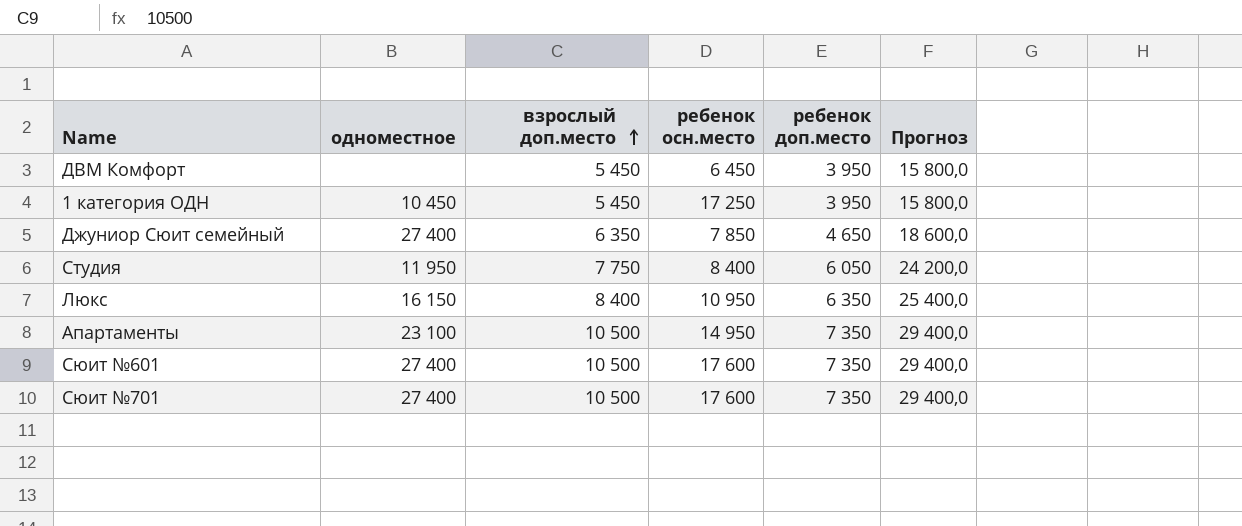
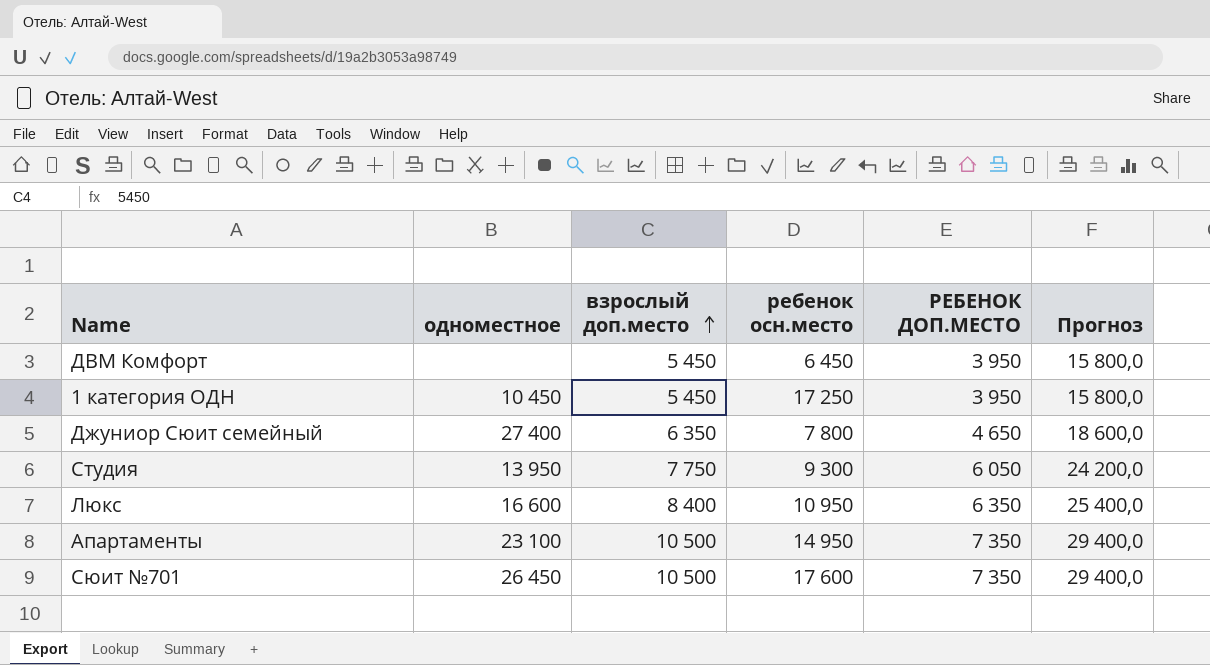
column name: ребенок доп.место -> РЕБЕНОК ДОП.МЕСТО
row Сюит №601: 27 400 | 10 500 | 17 600 | 7 350 | 29 400,0 -> none
Джуниор Сюит семейный | ребенок осн.место: 7 850 -> 7 800
Студия | одноместное: 11 950 -> 13 950
Студия | ребенок осн.место: 8 400 -> 9 300
Люкс | одноместное: 16 150 -> 16 600
Сюит №701 | одноместное: 27 400 -> 26 450

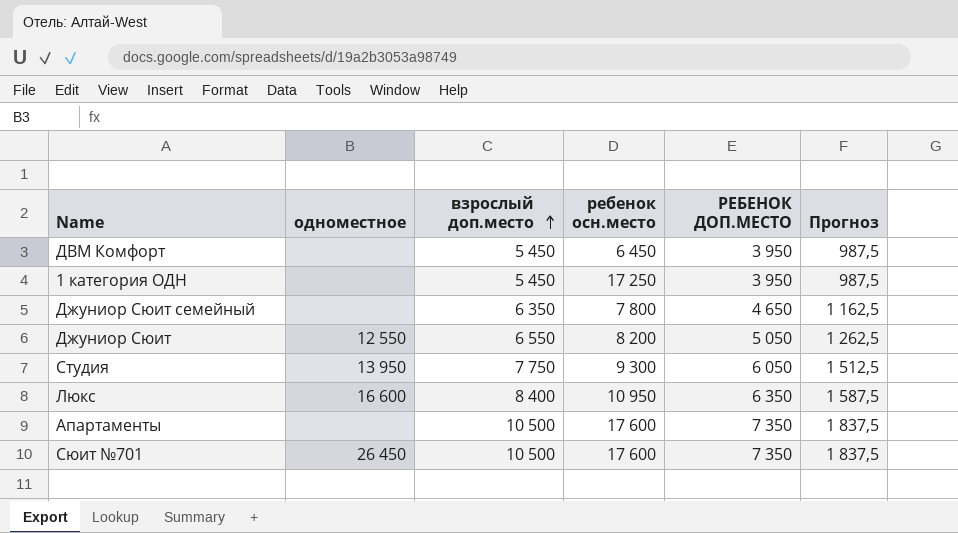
column Прогноз | formula: [РЕБЕНОК ДОП.МЕСТО] * 4 -> [РЕБЕНОК ДОП.МЕСТО] * 0,25
1 категория ОДН | одноместное: 10 450 -> none
Джуниор Сюит семейный | одноместное: 27 400 -> none
row Джуниор Сюит: none -> 12 550 | 6 550 | 8 200 | 5 050 | 1 262,5
Апартаменты | одноместное: 23 100 -> none
Апартаменты | ребенок осн.место: 14 950 -> 17 600

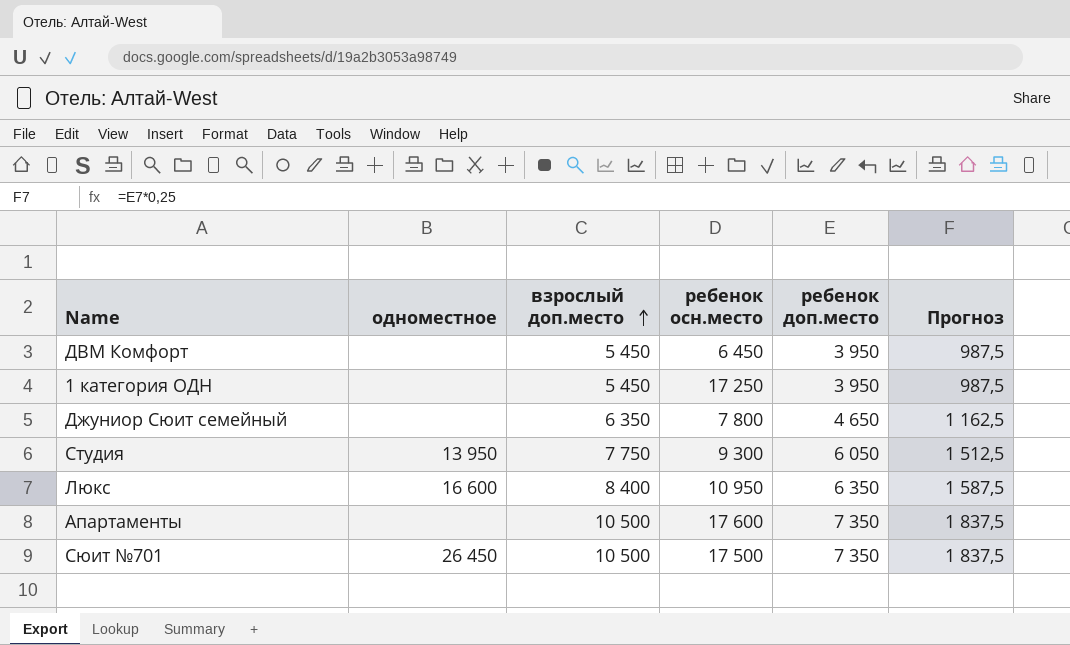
column name: РЕБЕНОК ДОП.МЕСТО -> ребенок доп.место
row Джуниор Сюит: 12 550 | 6 550 | 8 200 | 5 050 | 1 262,5 -> none
Сюит №701 | ребенок осн.место: 17 600 -> 17 500

